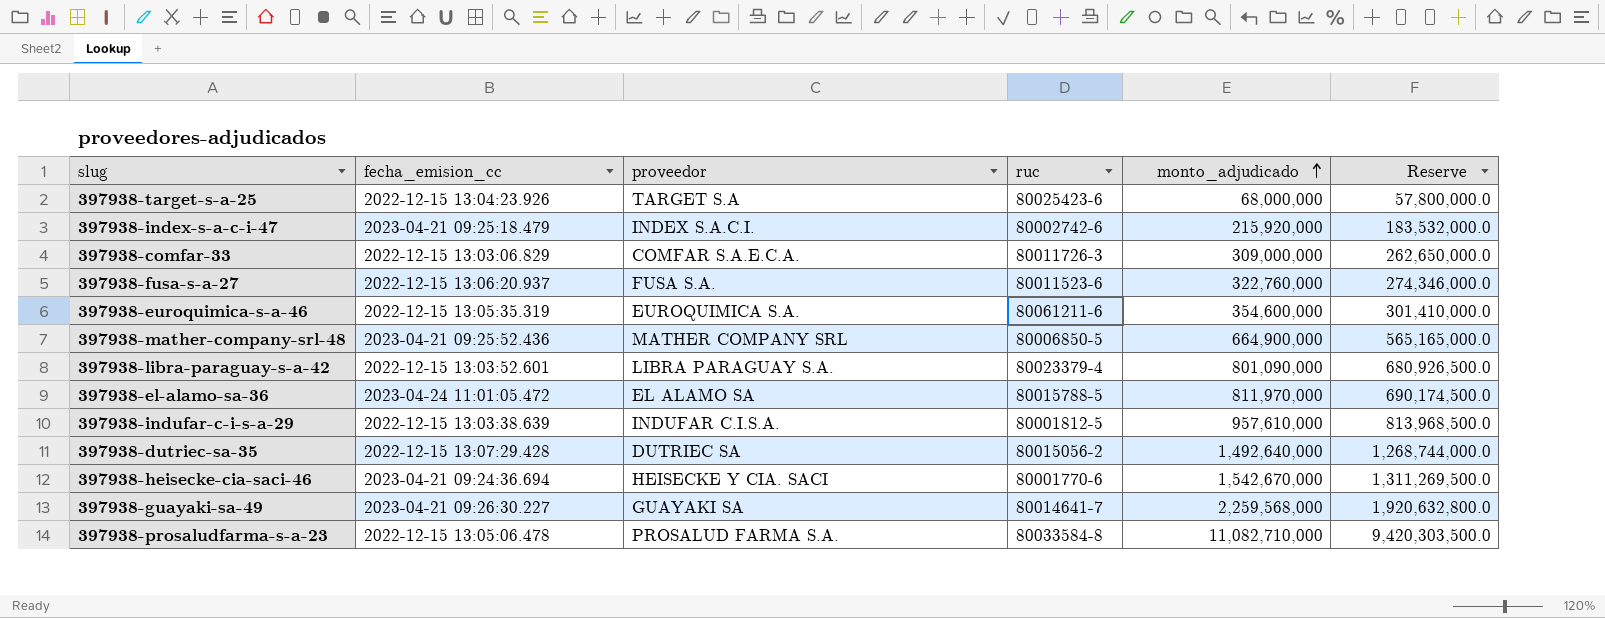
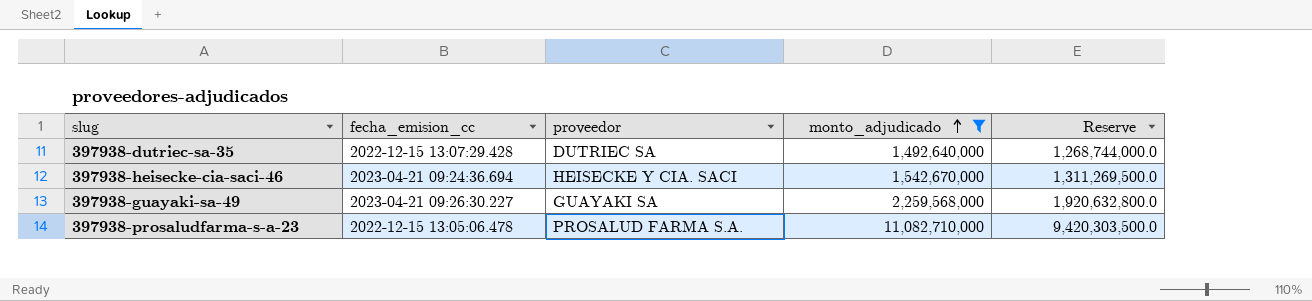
filter: none -> monto_adjudicado >= 1,492,640,000
column ruc | position: 4 -> none

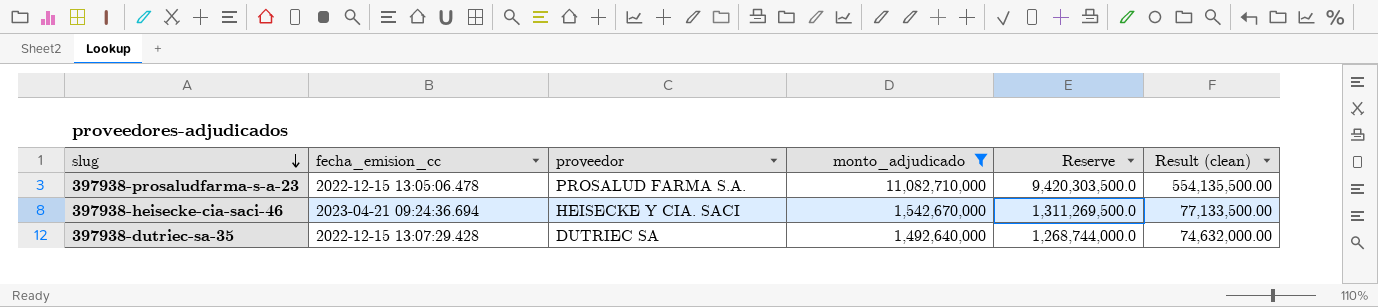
row order: monto_adjudicado ascending -> slug descending
column Result (clean) | formula: none -> [monto_adjudicado] * 0.05
row 397938-guayaki-sa-49: 2023-04-21 09:26:30.227 | GUAYAKI SA | 2,259,568,000 | 1,920,632,800.0 -> none

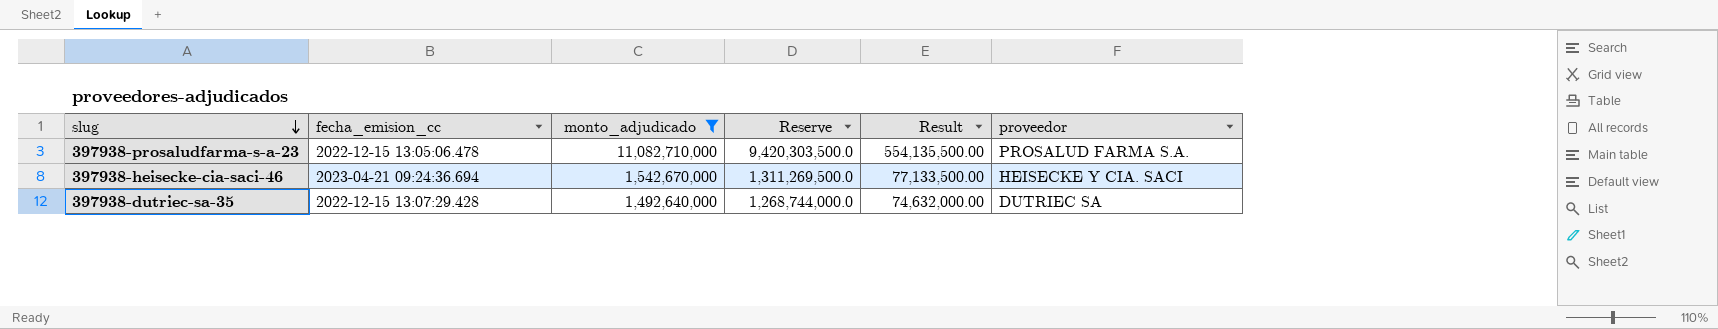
column name: Result (clean) -> Result
column proveedor | position: 3 -> 6

